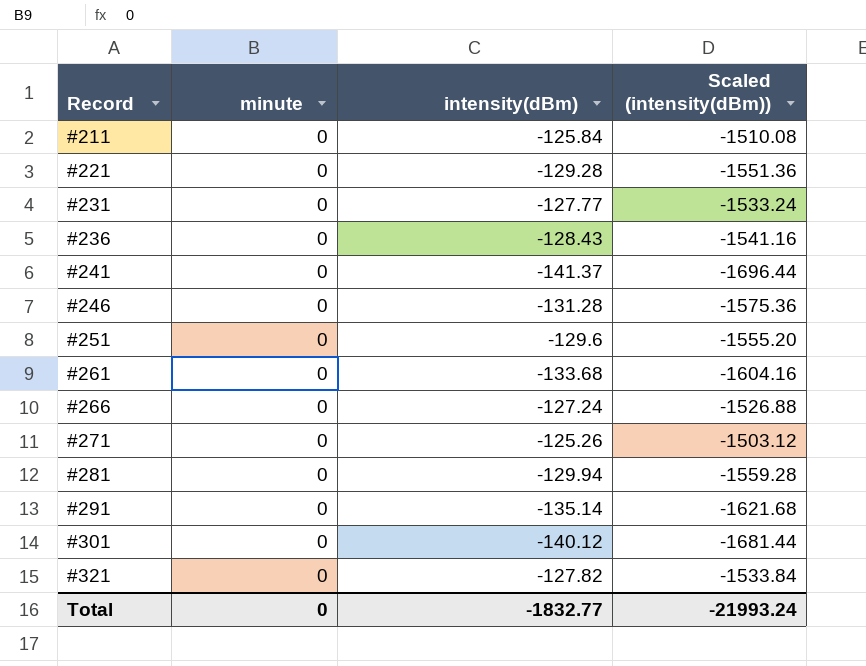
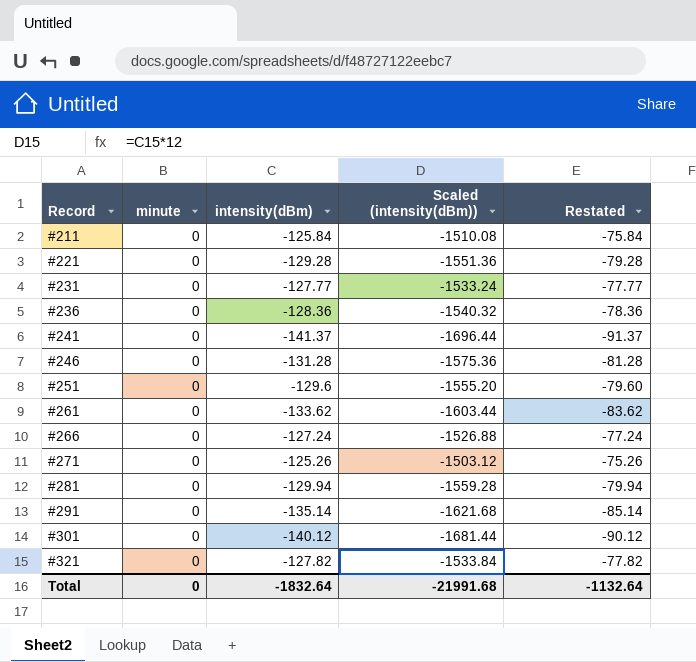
column Restated | formula: none -> [intensity(dBm)] + 50
#236 | intensity(dBm): -128.43 -> -128.36
#236 | Scaled (intensity(dBm)): -1541.16 -> -1540.32
#261 | intensity(dBm): -133.68 -> -133.62
#261 | Scaled (intensity(dBm)): -1604.16 -> -1603.44
Total | intensity(dBm): -1832.77 -> -1832.64
Total | Scaled (intensity(dBm)): -21993.24 -> -21991.68

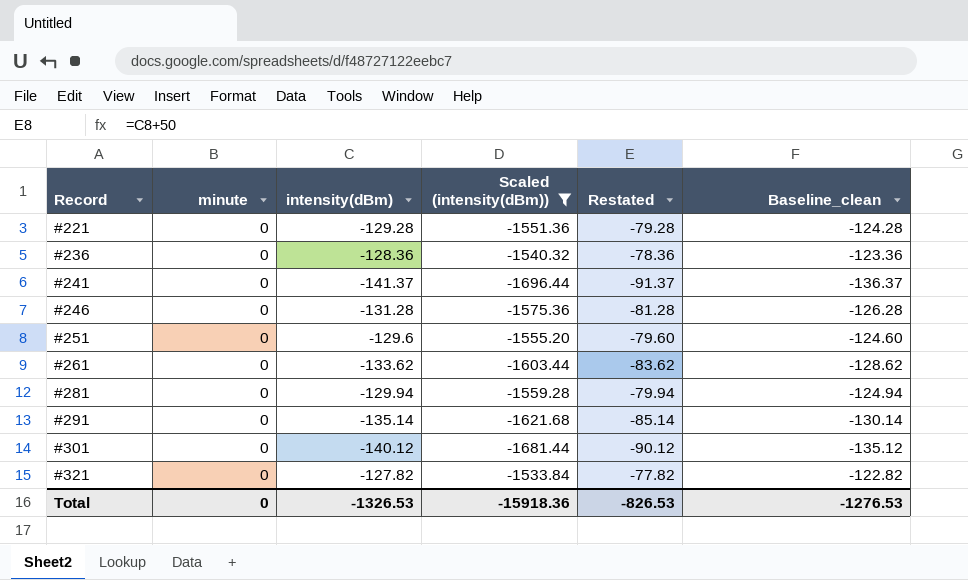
filter: none -> Scaled (intensity(dBm)) <= -1533.84
column Baseline_clean | formula: none -> [intensity(dBm)] + 5
Total | intensity(dBm): -1832.64 -> -1326.53
Total | Scaled (intensity(dBm)): -21991.68 -> -15918.36
Total | Restated: -1132.64 -> -826.53

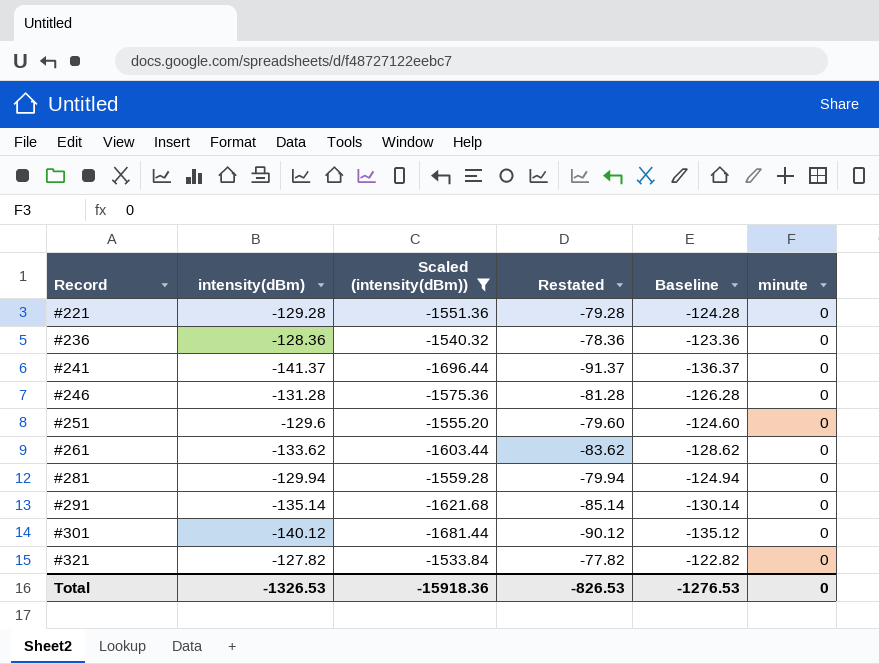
column name: Baseline_clean -> Baseline
column minute | position: 2 -> 6

